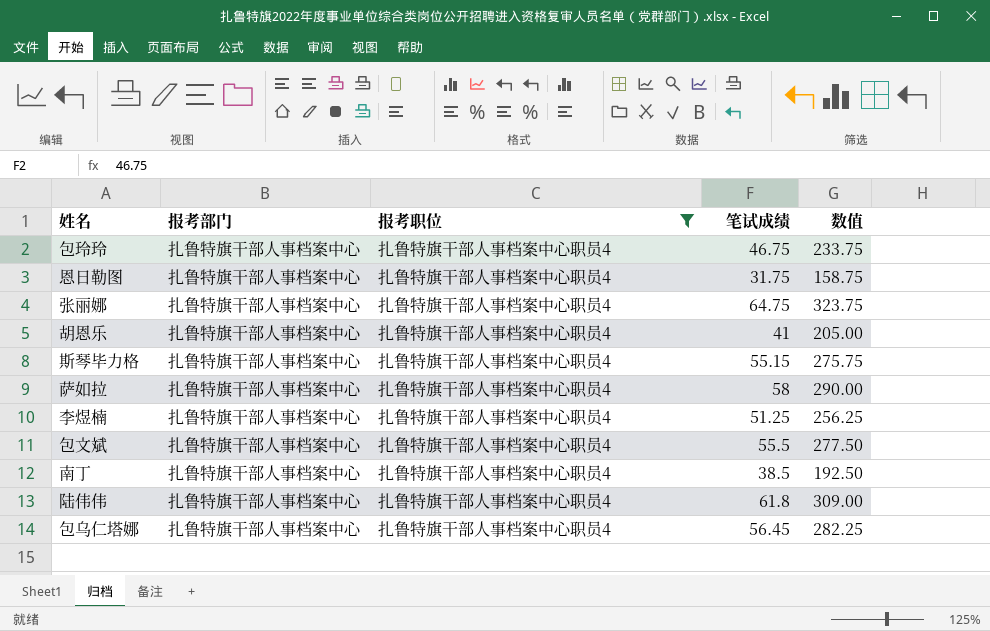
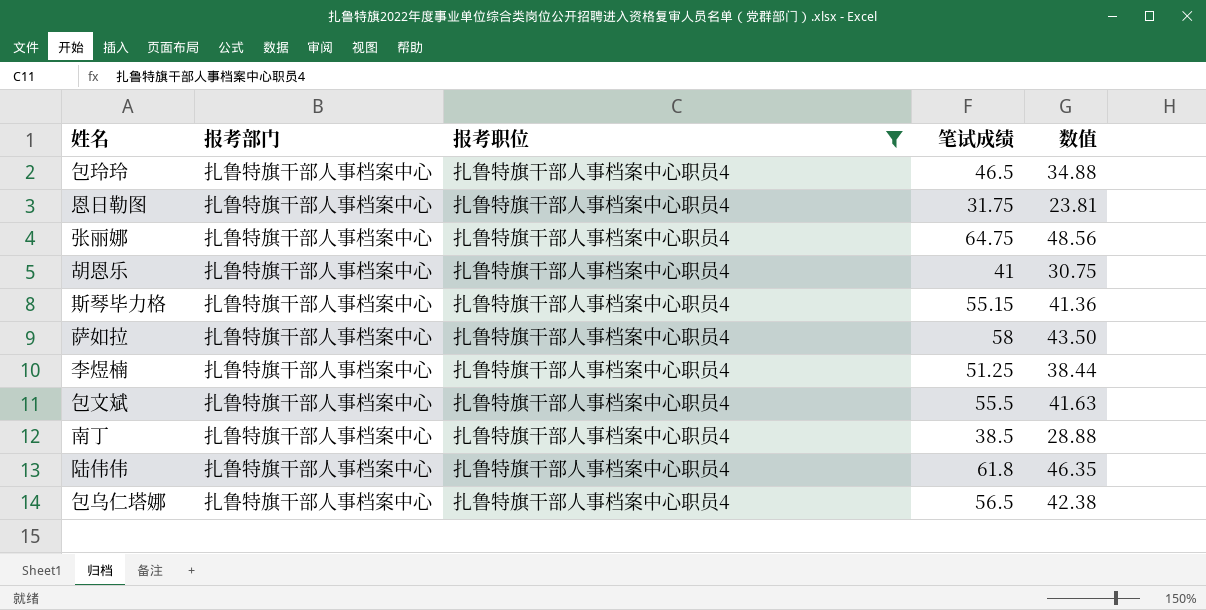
column 数值 | formula: [笔试成绩] * 5 -> [笔试成绩] * 0.75
包玲玲 | 笔试成绩: 46.75 -> 46.5
包乌仁塔娜 | 笔试成绩: 56.45 -> 56.5

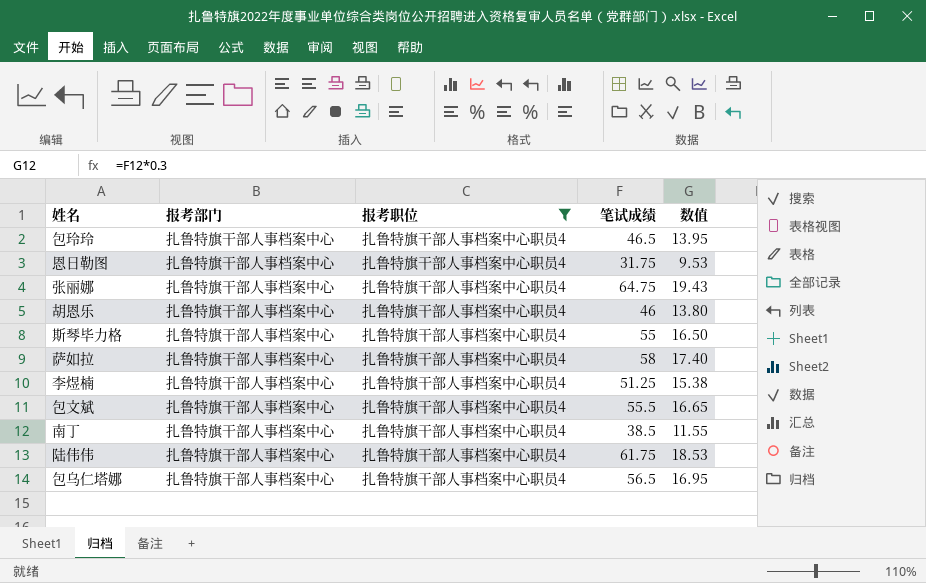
column 数值 | formula: [笔试成绩] * 0.75 -> [笔试成绩] * 0.3
胡恩乐 | 笔试成绩: 41 -> 46
斯琴毕力格 | 笔试成绩: 55.15 -> 55
陆伟伟 | 笔试成绩: 61.8 -> 61.75

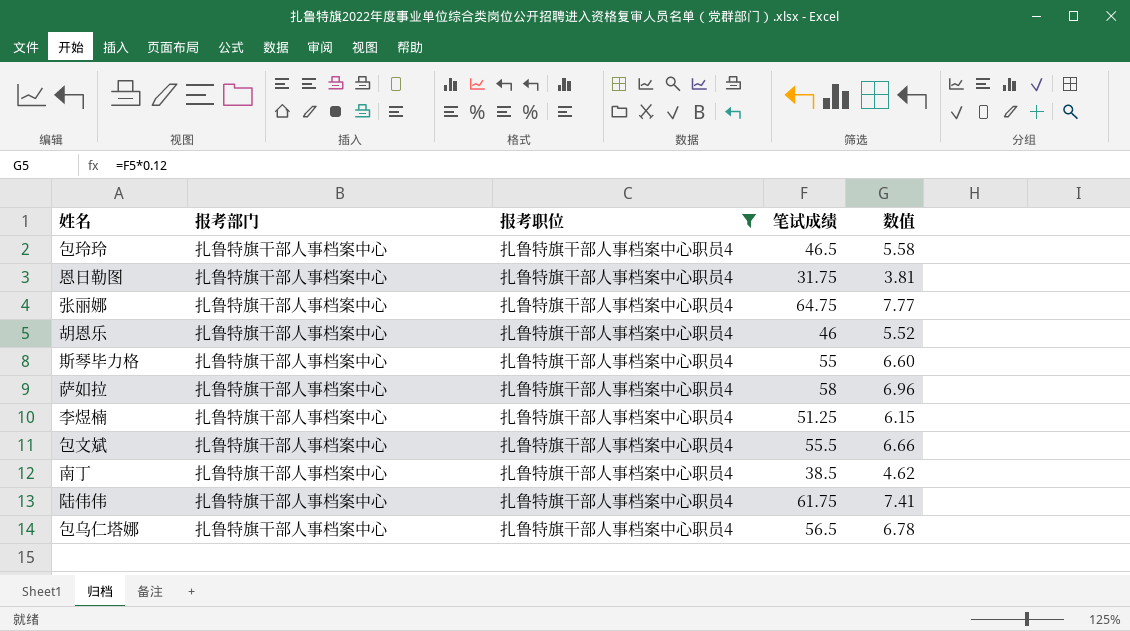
column 数值 | formula: [笔试成绩] * 0.3 -> [笔试成绩] * 0.12

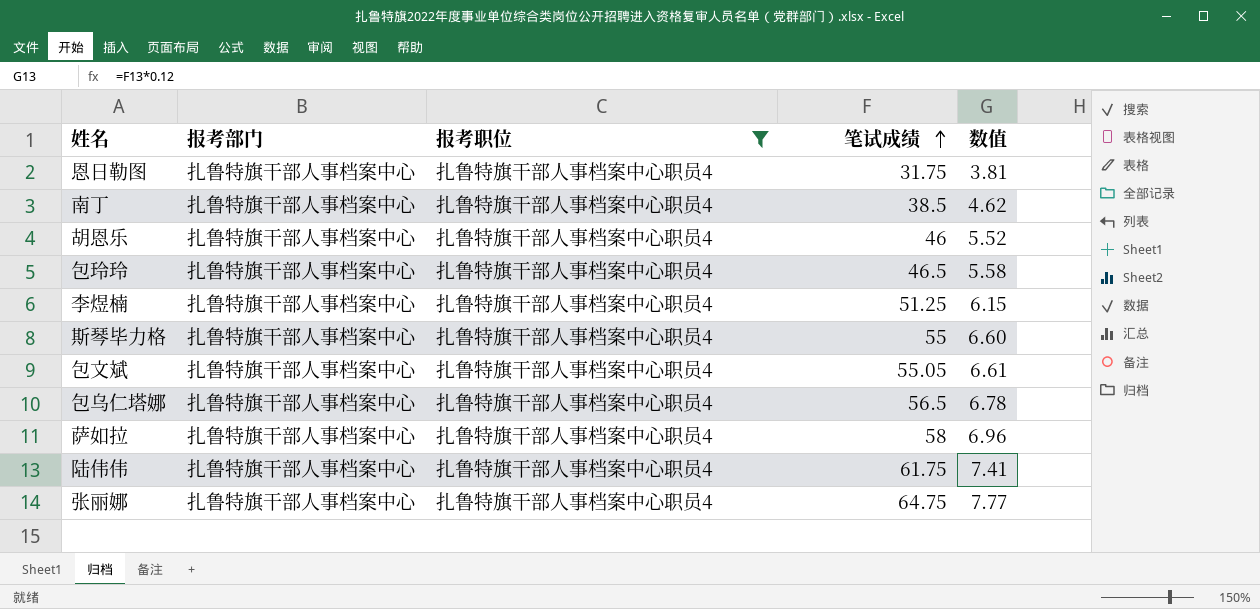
row order: none -> 笔试成绩 ascending
包文斌 | 笔试成绩: 55.5 -> 55.05
包文斌 | 数值: 6.66 -> 6.61

